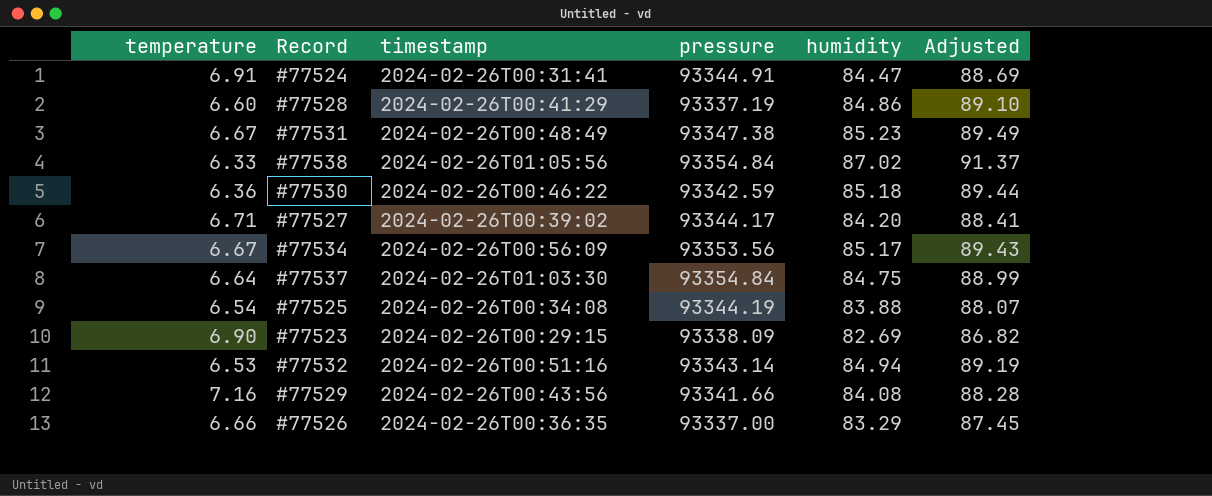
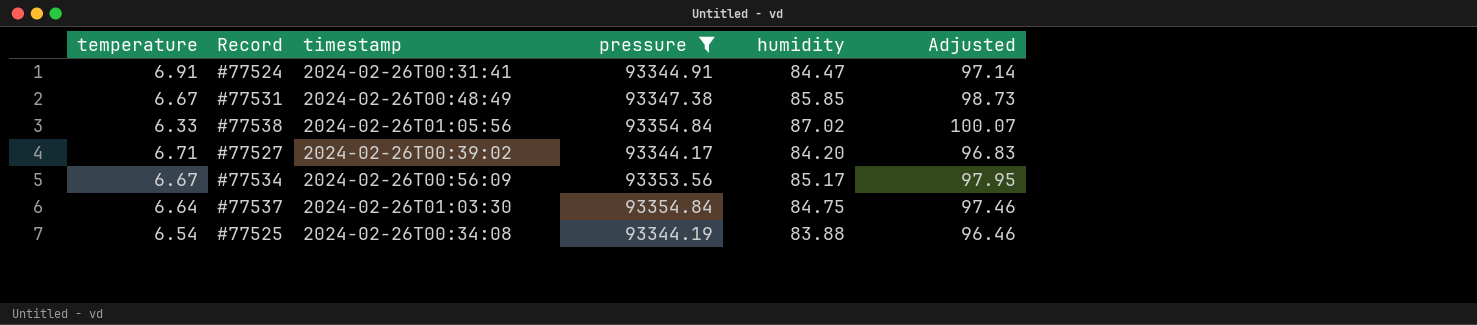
filter: none -> pressure >= 93344.17
column Adjusted | formula: [humidity] * 1.05 -> [humidity] * 1.15
#77531 | humidity: 85.23 -> 85.85

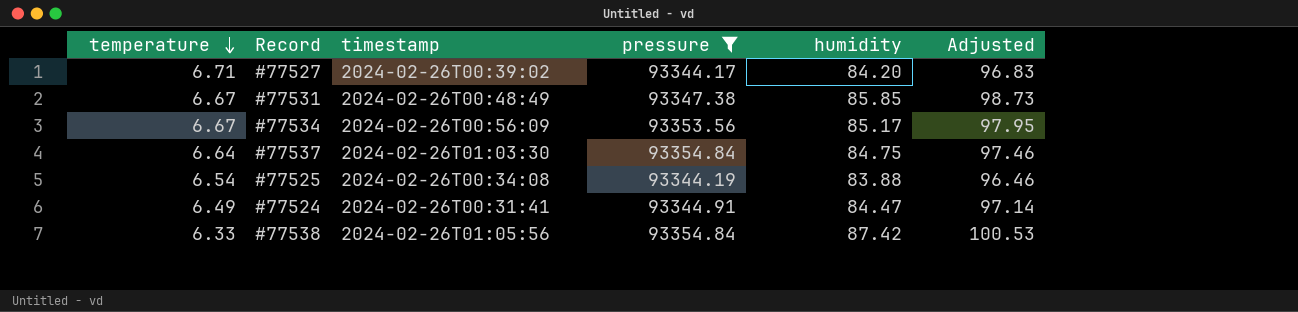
row order: none -> temperature descending
#77524 | temperature: 6.91 -> 6.49
#77538 | humidity: 87.02 -> 87.42
#77538 | Adjusted: 100.07 -> 100.53

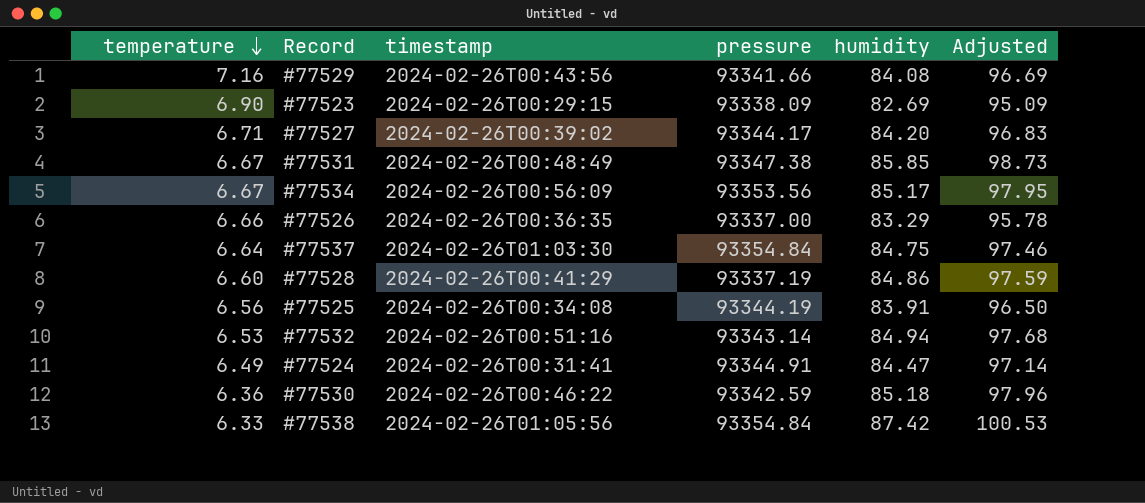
filter: pressure >= 93344.17 -> none
#77525 | temperature: 6.54 -> 6.56
#77525 | humidity: 83.88 -> 83.91
#77525 | Adjusted: 96.46 -> 96.50

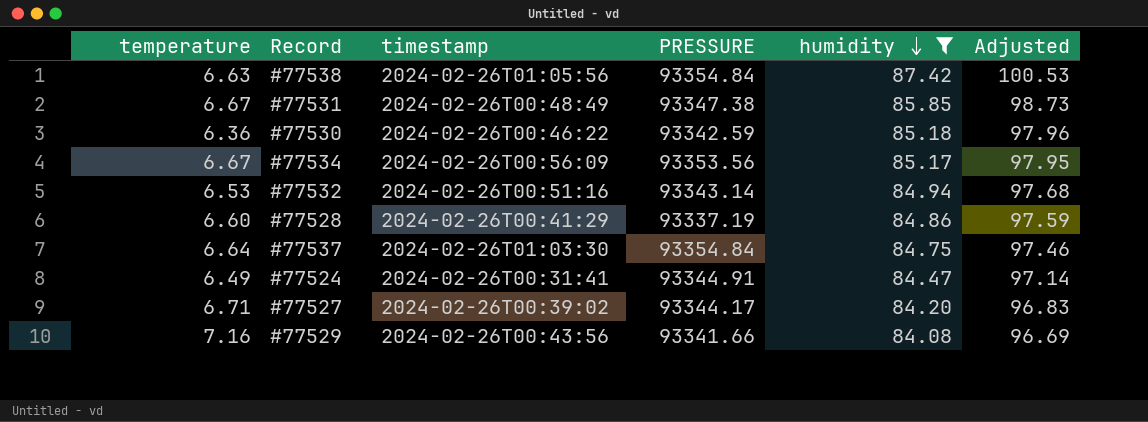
filter: none -> humidity >= 84.08
row order: temperature descending -> humidity descending
column name: pressure -> PRESSURE
#77538 | temperature: 6.33 -> 6.63

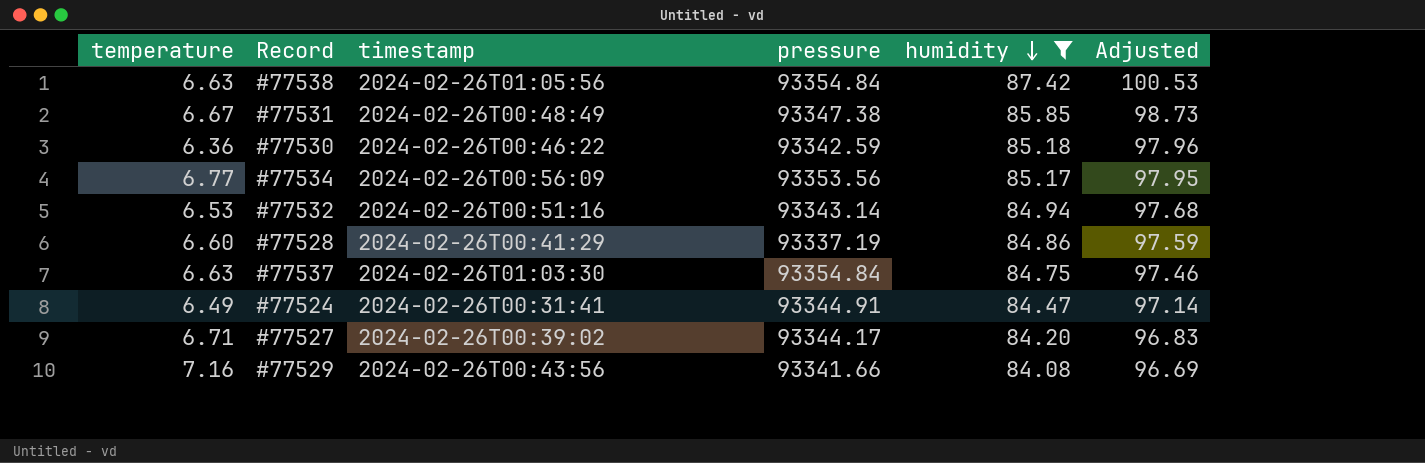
column name: PRESSURE -> pressure
#77534 | temperature: 6.67 -> 6.77
#77537 | temperature: 6.64 -> 6.63

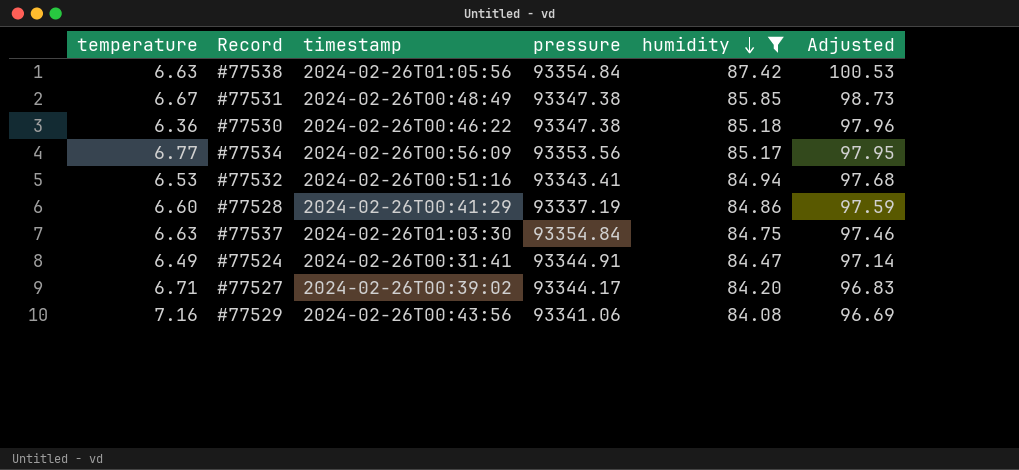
#77530 | pressure: 93342.59 -> 93347.38
#77532 | pressure: 93343.14 -> 93343.41
#77529 | pressure: 93341.66 -> 93341.06

